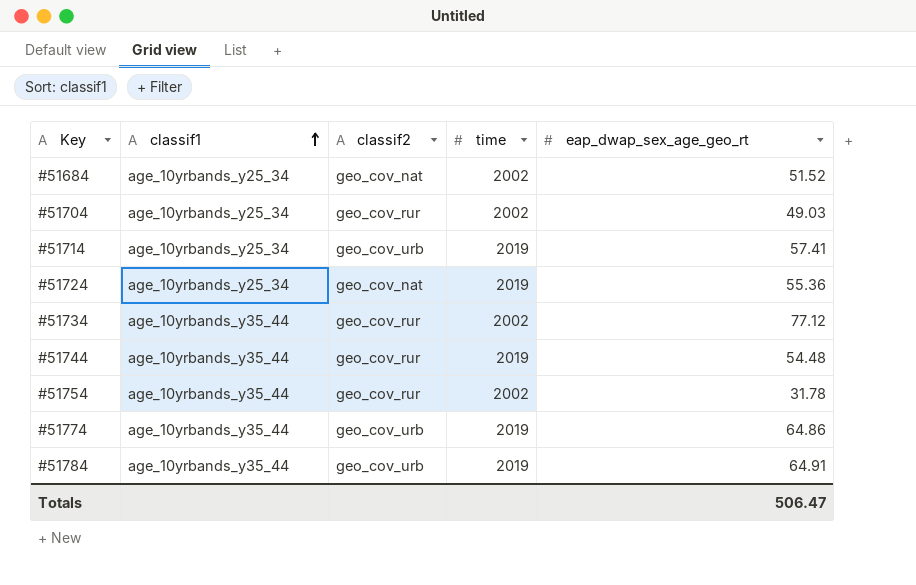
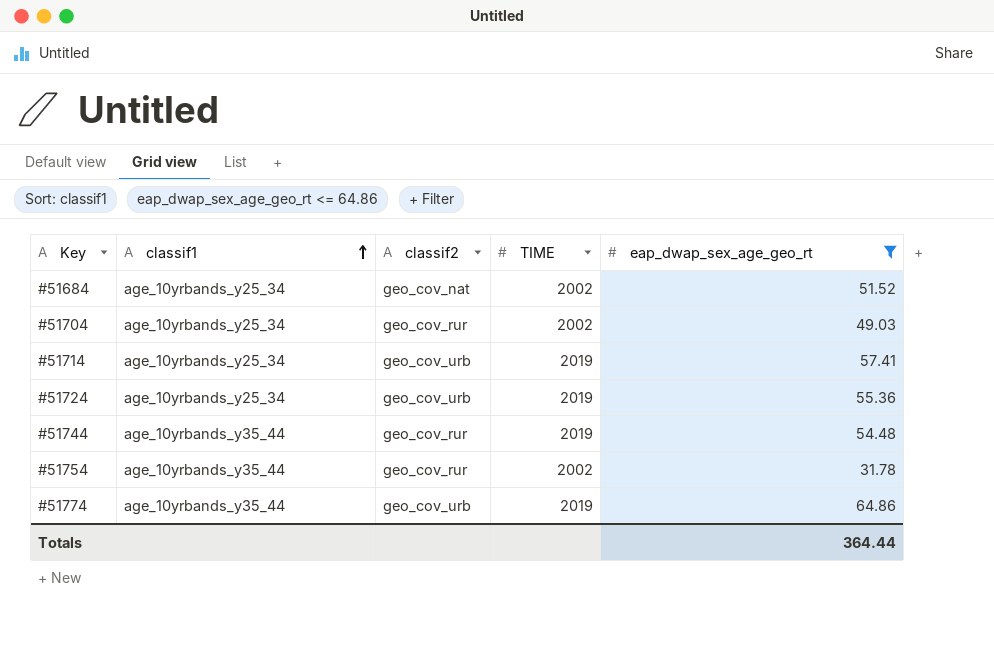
filter: none -> eap_dwap_sex_age_geo_rt <= 64.86
column name: time -> TIME
#51724 | classif2: geo_cov_nat -> geo_cov_urb
Totals | eap_dwap_sex_age_geo_rt: 506.47 -> 364.44

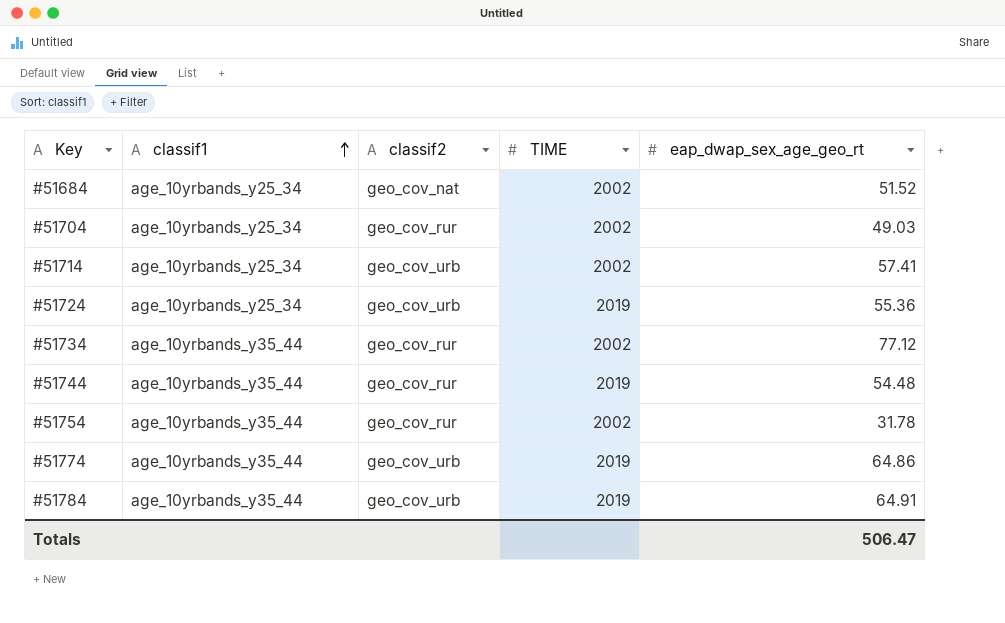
filter: eap_dwap_sex_age_geo_rt <= 64.86 -> none
#51714 | TIME: 2019 -> 2002
Totals | eap_dwap_sex_age_geo_rt: 364.44 -> 506.47

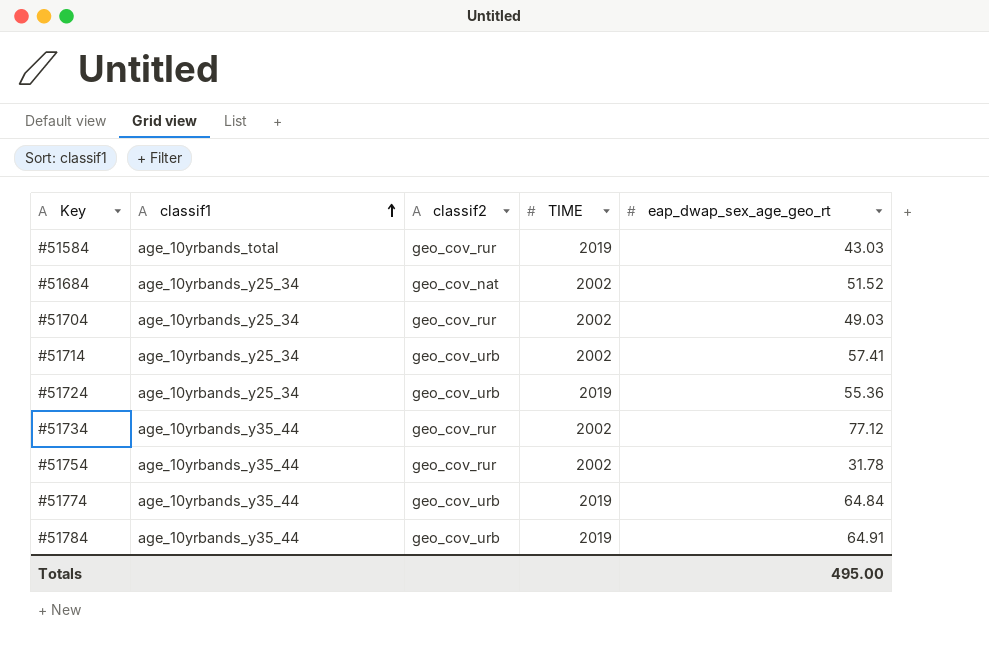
row #51744: age_10yrbands_y35_44 | geo_cov_rur | 2019 | 54.48 -> none
row #51584: none -> age_10yrbands_total | geo_cov_rur | 2019 | 43.03
#51774 | eap_dwap_sex_age_geo_rt: 64.86 -> 64.84
Totals | eap_dwap_sex_age_geo_rt: 506.47 -> 495.00

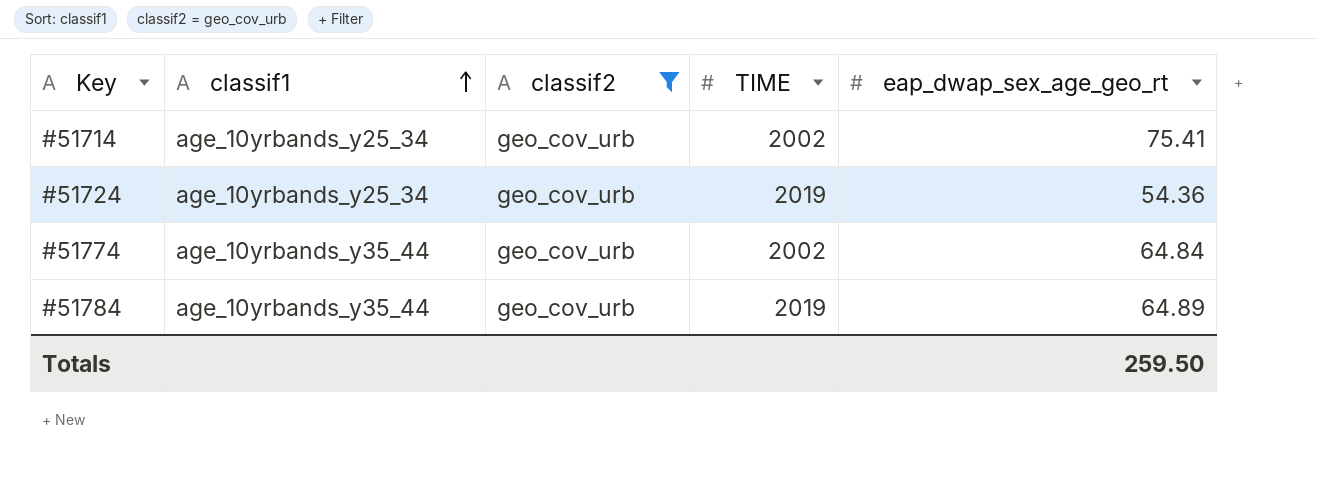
filter: none -> classif2 = geo_cov_urb
#51714 | eap_dwap_sex_age_geo_rt: 57.41 -> 75.41
#51724 | eap_dwap_sex_age_geo_rt: 55.36 -> 54.36
#51774 | TIME: 2019 -> 2002
#51784 | eap_dwap_sex_age_geo_rt: 64.91 -> 64.89
Totals | eap_dwap_sex_age_geo_rt: 495.00 -> 259.50

